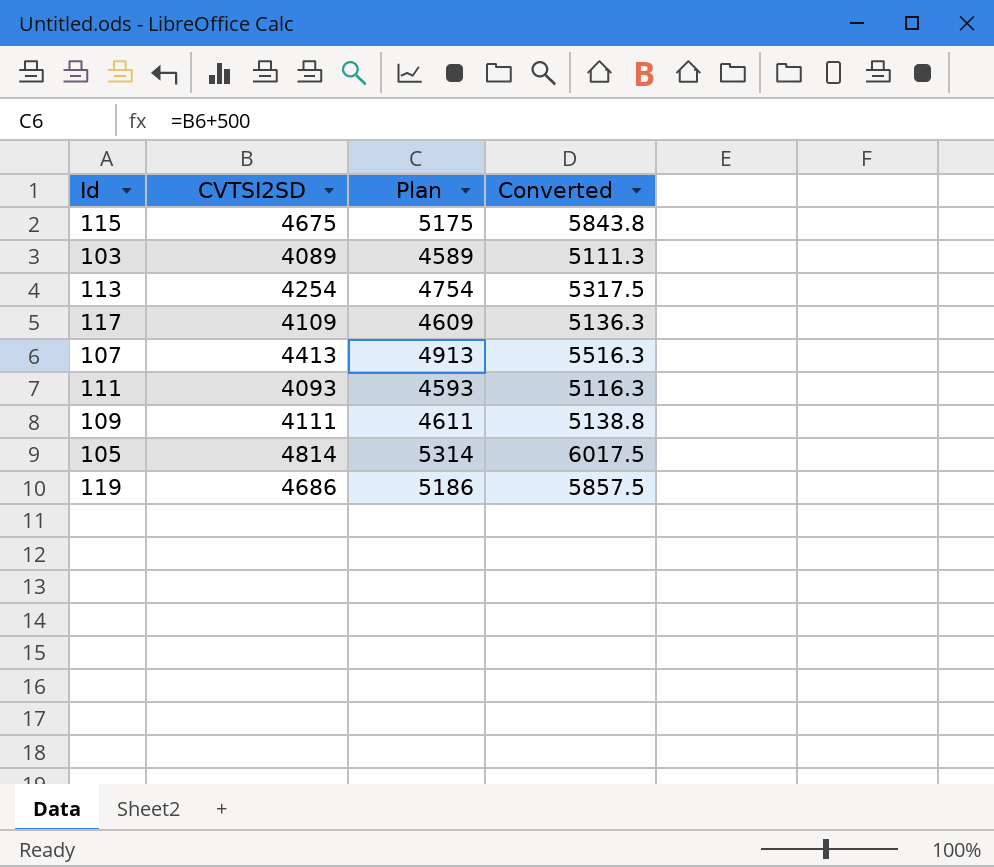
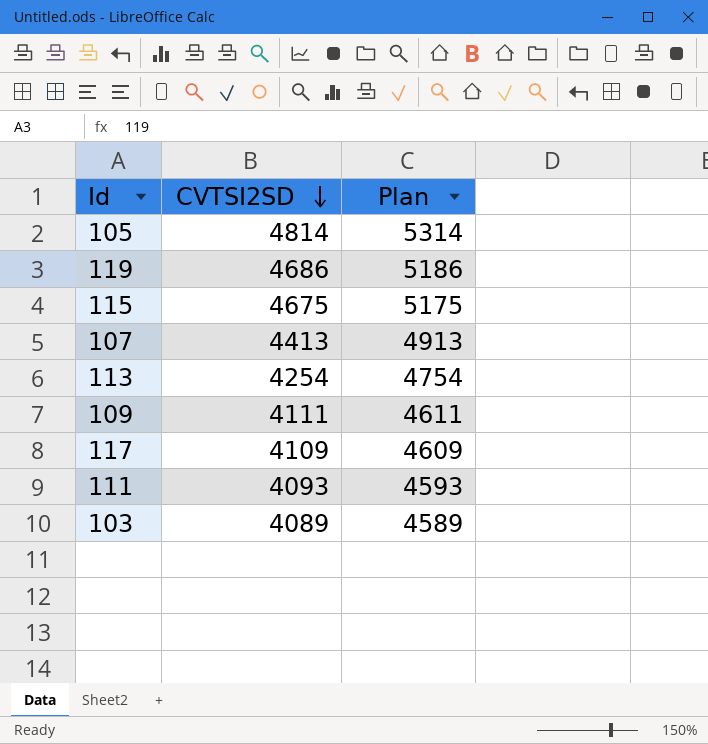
row order: none -> CVTSI2SD descending
column Converted | formula: [CVTSI2SD] * 1.25 -> none

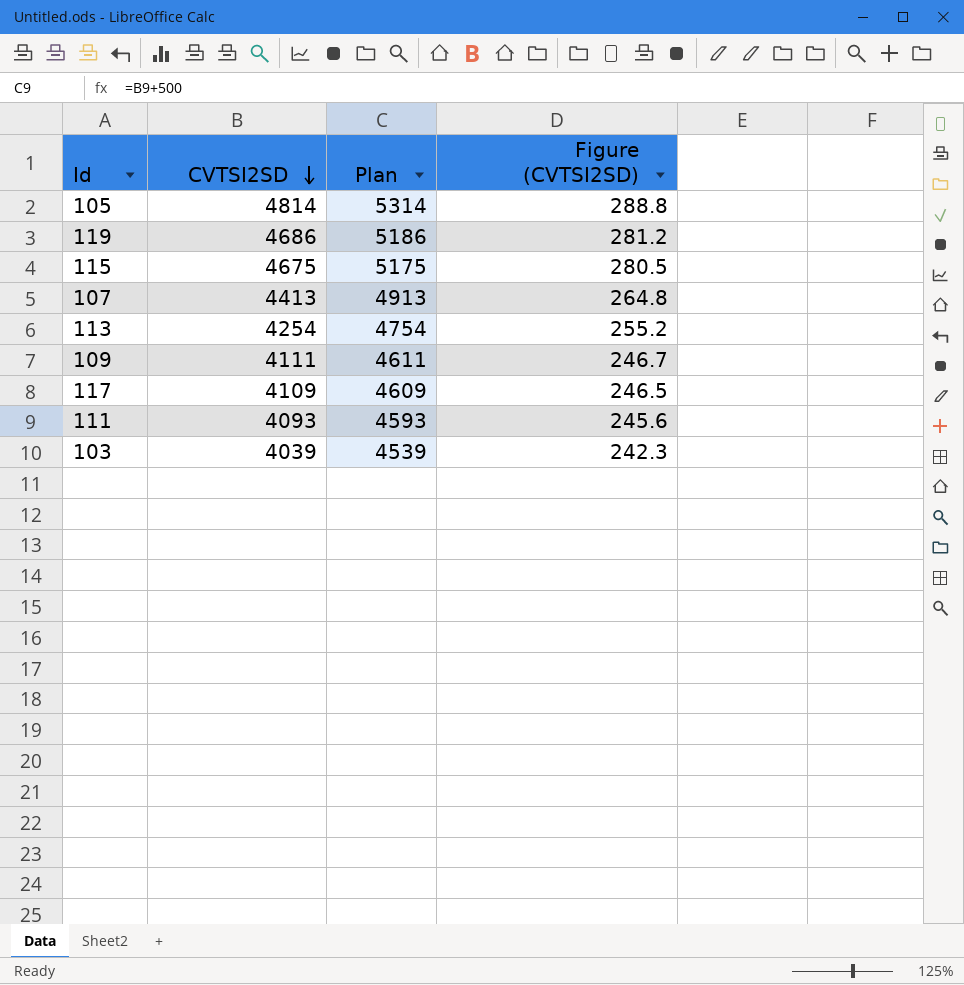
column Figure (CVTSI2SD) | formula: none -> [CVTSI2SD] * 0.06
103 | CVTSI2SD: 4089 -> 4039
103 | Plan: 4589 -> 4539

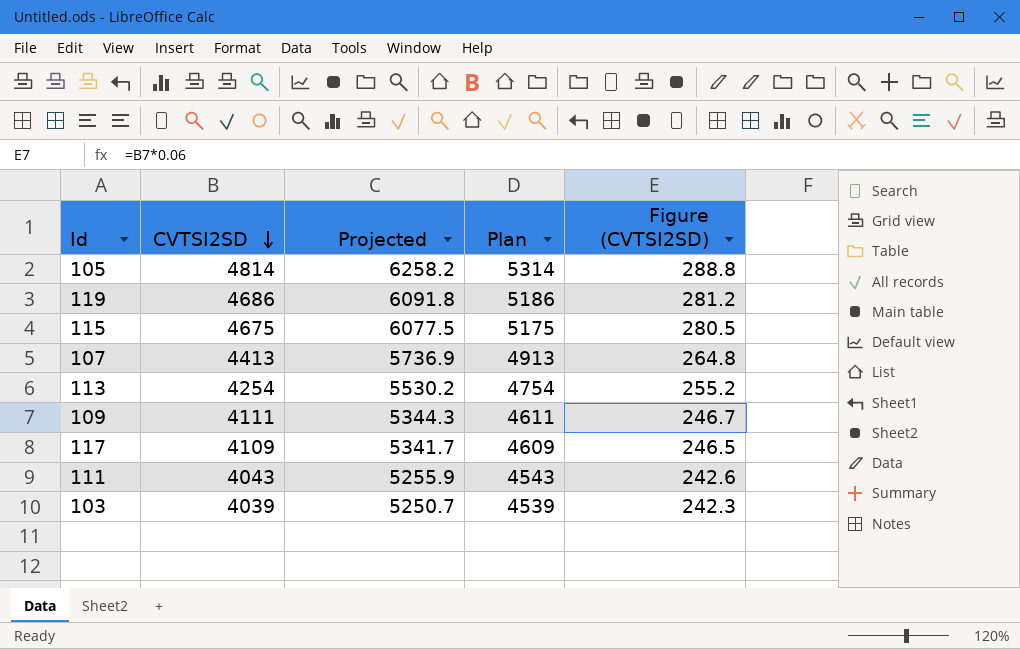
column Projected | formula: none -> [CVTSI2SD] * 1.3
111 | CVTSI2SD: 4093 -> 4043
111 | Plan: 4593 -> 4543
111 | Figure (CVTSI2SD): 245.6 -> 242.6

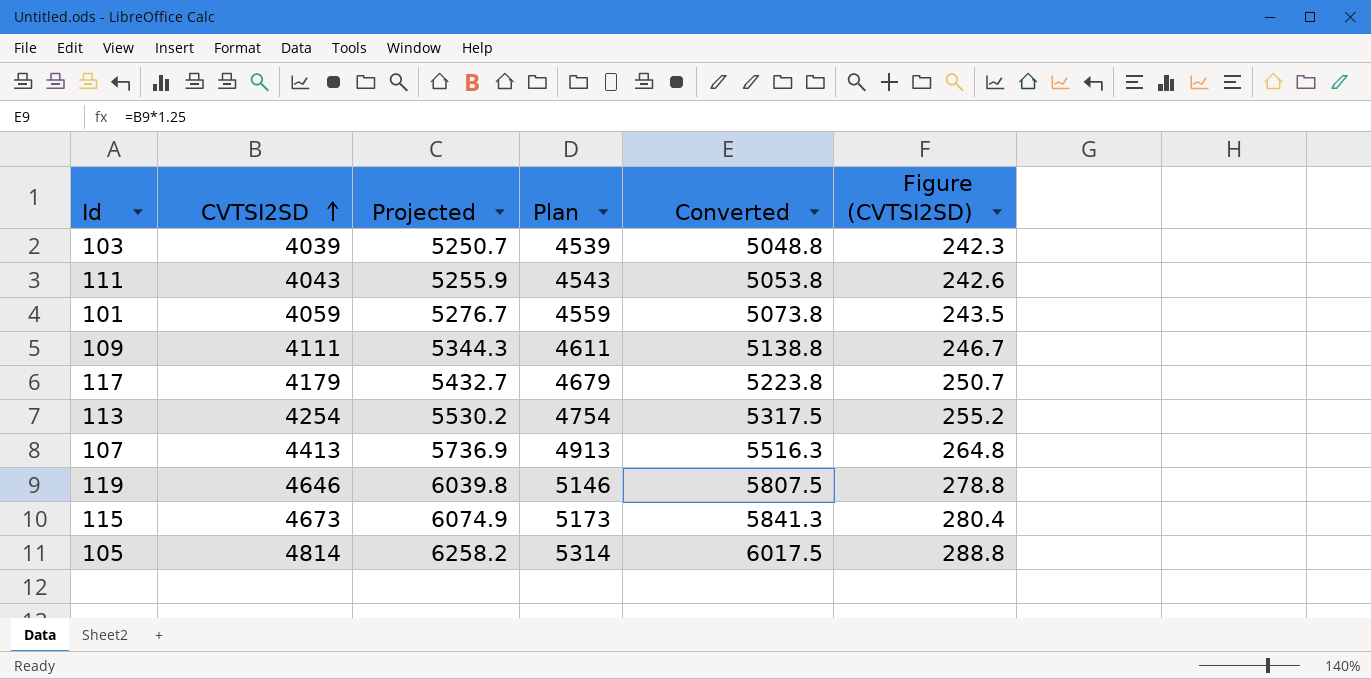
row order: CVTSI2SD descending -> CVTSI2SD ascending
column Converted | formula: none -> [CVTSI2SD] * 1.25
row 101: none -> 4059 | 5276.7 | 4559 | 5073.8 | 243.5
117 | CVTSI2SD: 4109 -> 4179
117 | Projected: 5341.7 -> 5432.7
117 | Plan: 4609 -> 4679
117 | Figure (CVTSI2SD): 246.5 -> 250.7
119 | CVTSI2SD: 4686 -> 4646
119 | Projected: 6091.8 -> 6039.8
119 | Plan: 5186 -> 5146
119 | Figure (CVTSI2SD): 281.2 -> 278.8
115 | CVTSI2SD: 4675 -> 4673
115 | Projected: 6077.5 -> 6074.9
115 | Plan: 5175 -> 5173
115 | Figure (CVTSI2SD): 280.5 -> 280.4

